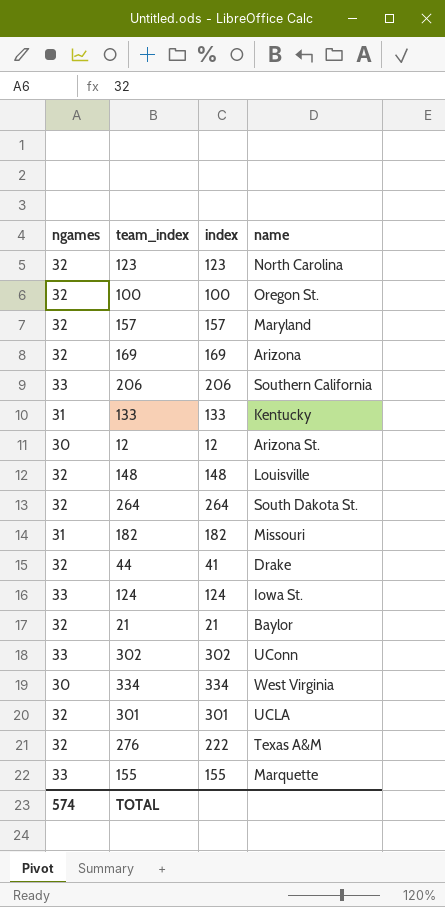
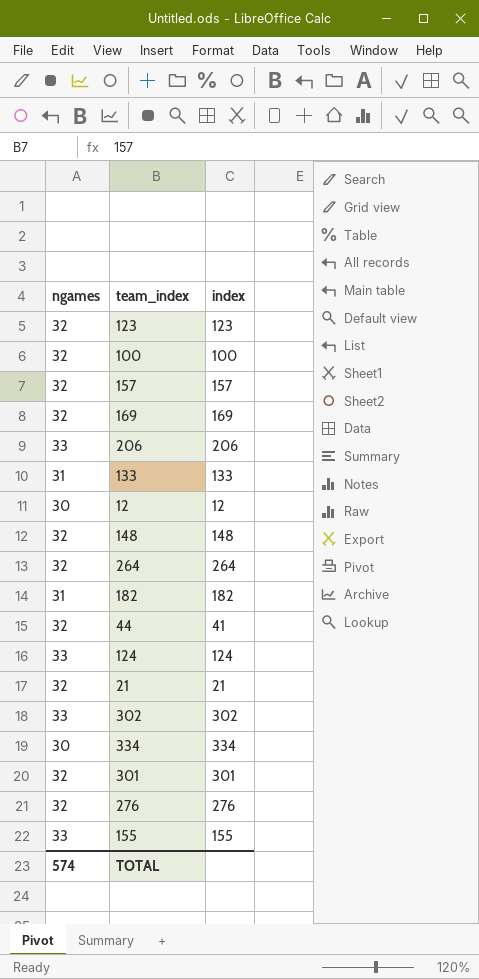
column name | position: 4 -> none
276 | index: 222 -> 276

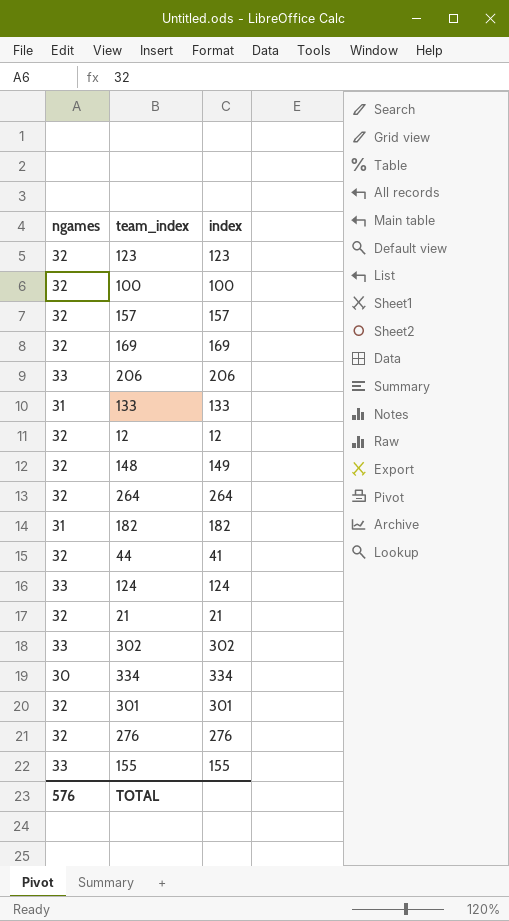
12 | ngames: 30 -> 32
148 | index: 148 -> 149
TOTAL | ngames: 574 -> 576

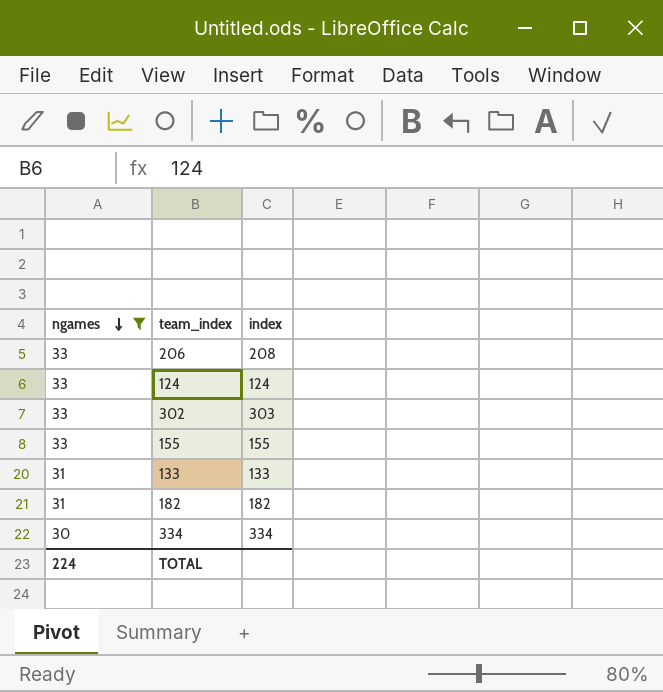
filter: none -> ngames != 32
row order: none -> ngames descending
206 | index: 206 -> 208
302 | index: 302 -> 303
TOTAL | ngames: 576 -> 224

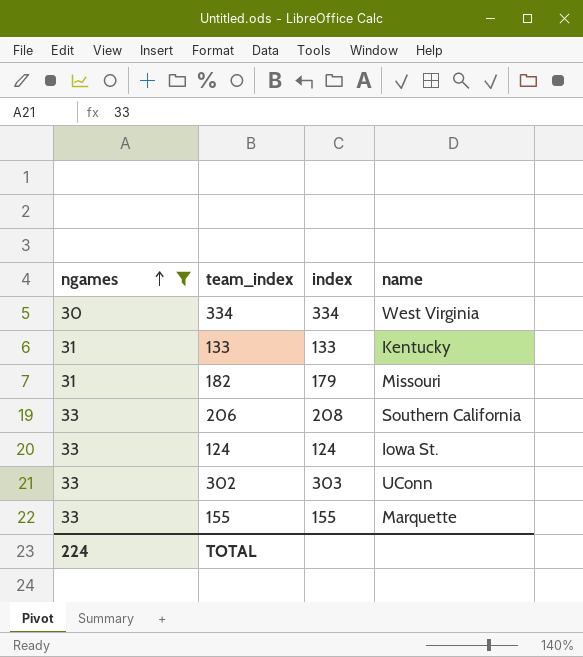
row order: ngames descending -> ngames ascending
column name | position: none -> 4
182 | index: 182 -> 179

